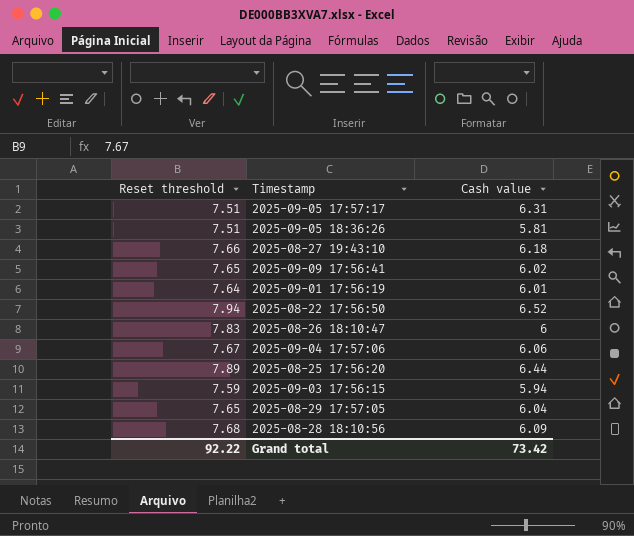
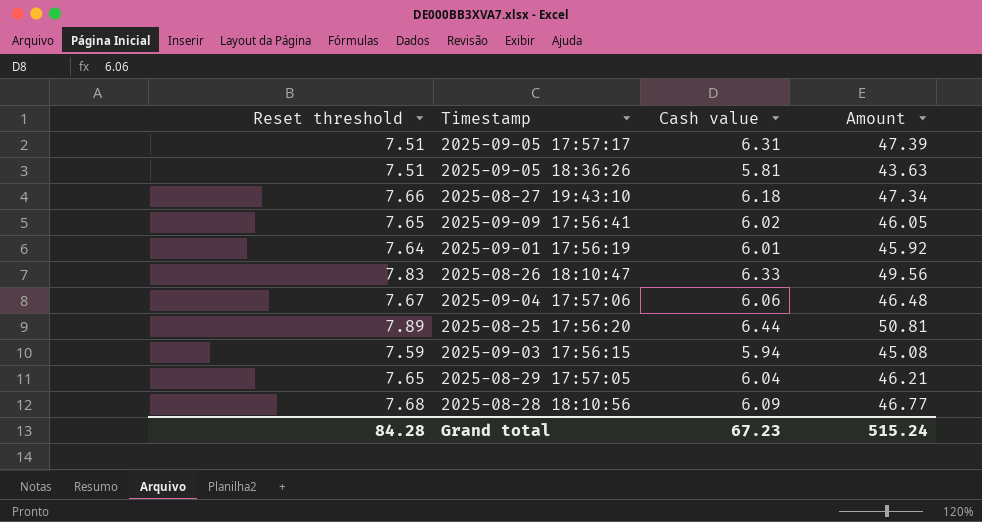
column Amount | formula: none -> [Reset threshold] * [Cash value]
row 2025-08-22 17:56:50: 7.94 | 6.52 -> none
2025-08-26 18:10:47 | Cash value: 6 -> 6.33
Grand total | Reset threshold: 92.22 -> 84.28
Grand total | Cash value: 73.42 -> 67.23

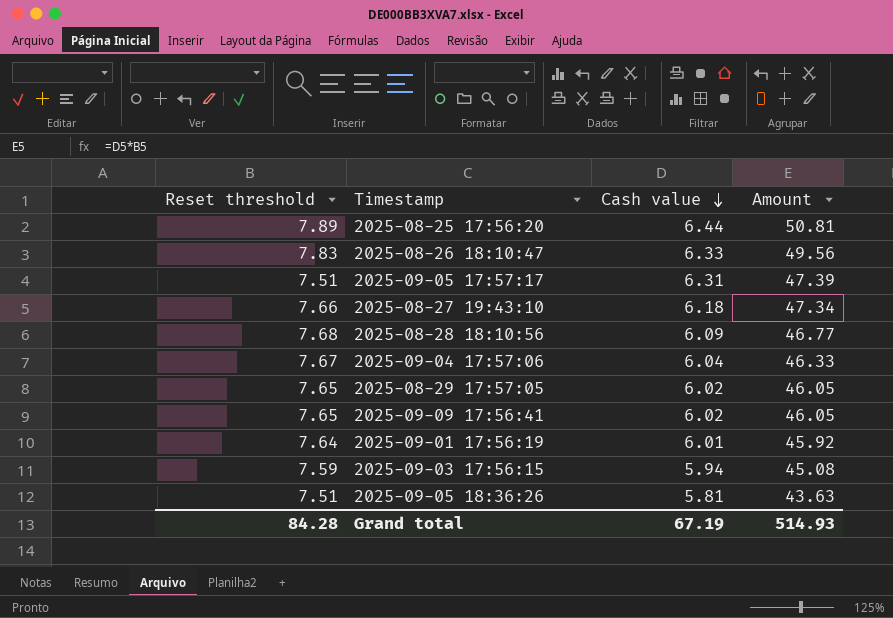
row order: none -> Cash value descending
2025-09-04 17:57:06 | Cash value: 6.06 -> 6.04
2025-09-04 17:57:06 | Amount: 46.48 -> 46.33
2025-08-29 17:57:05 | Cash value: 6.04 -> 6.02
2025-08-29 17:57:05 | Amount: 46.21 -> 46.05
Grand total | Cash value: 67.23 -> 67.19
Grand total | Amount: 515.24 -> 514.93

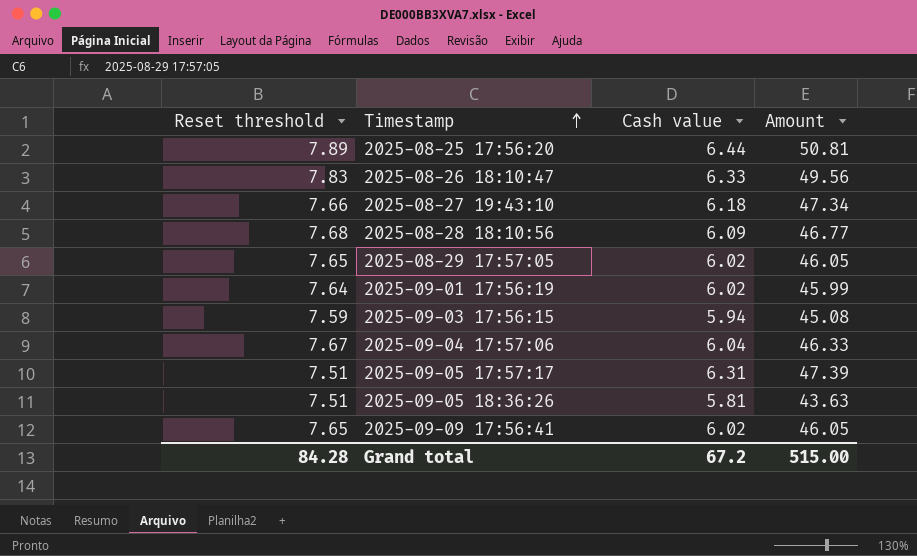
row order: Cash value descending -> Timestamp ascending
2025-09-01 17:56:19 | Cash value: 6.01 -> 6.02
2025-09-01 17:56:19 | Amount: 45.92 -> 45.99
Grand total | Cash value: 67.19 -> 67.2
Grand total | Amount: 514.93 -> 515.00

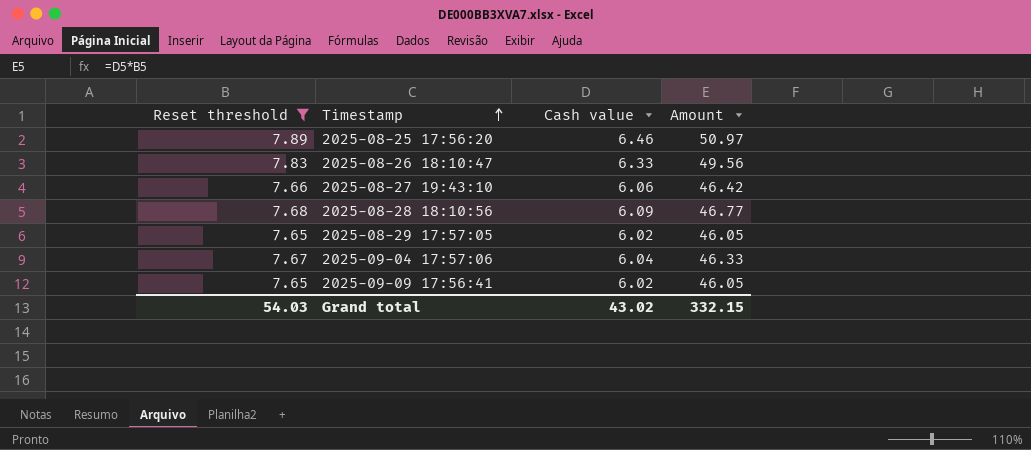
filter: none -> Reset threshold >= 7.65
2025-08-25 17:56:20 | Cash value: 6.44 -> 6.46
2025-08-25 17:56:20 | Amount: 50.81 -> 50.97
2025-08-27 19:43:10 | Cash value: 6.18 -> 6.06
2025-08-27 19:43:10 | Amount: 47.34 -> 46.42
Grand total | Reset threshold: 84.28 -> 54.03
Grand total | Cash value: 67.2 -> 43.02
Grand total | Amount: 515.00 -> 332.15

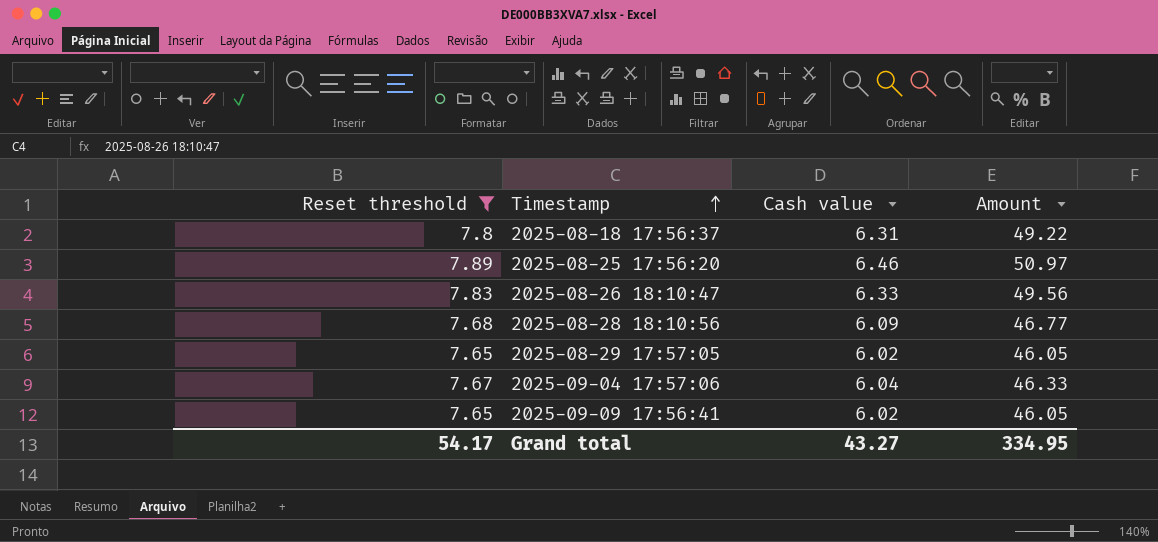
row 2025-08-27 19:43:10: 7.66 | 6.06 | 46.42 -> none
row 2025-08-18 17:56:37: none -> 7.8 | 6.31 | 49.22
Grand total | Reset threshold: 54.03 -> 54.17
Grand total | Cash value: 43.02 -> 43.27
Grand total | Amount: 332.15 -> 334.95

